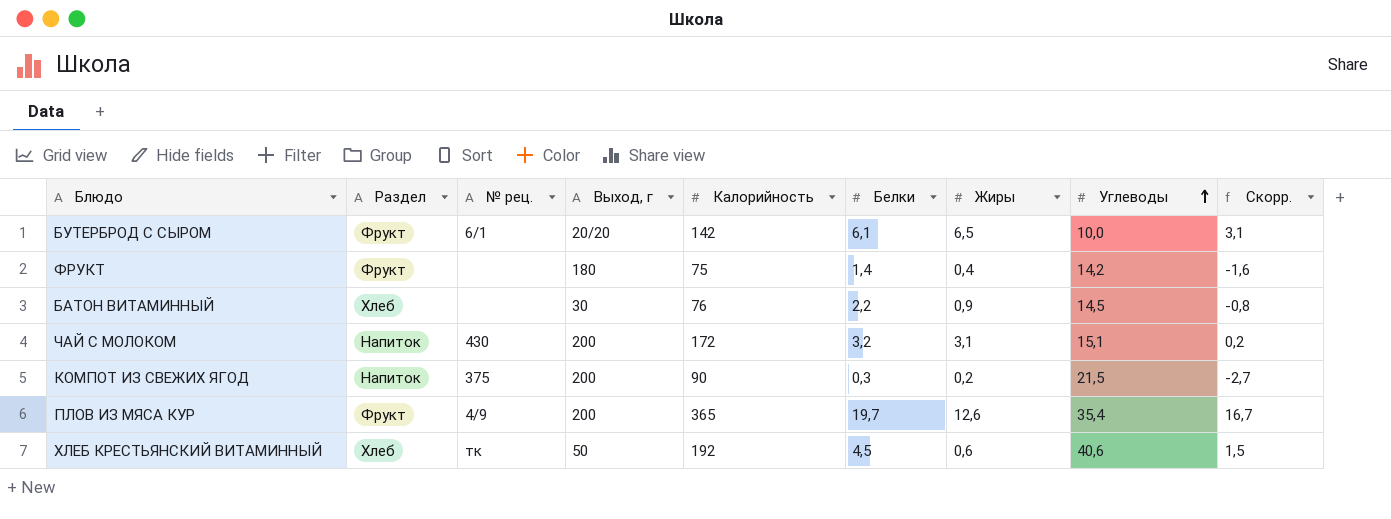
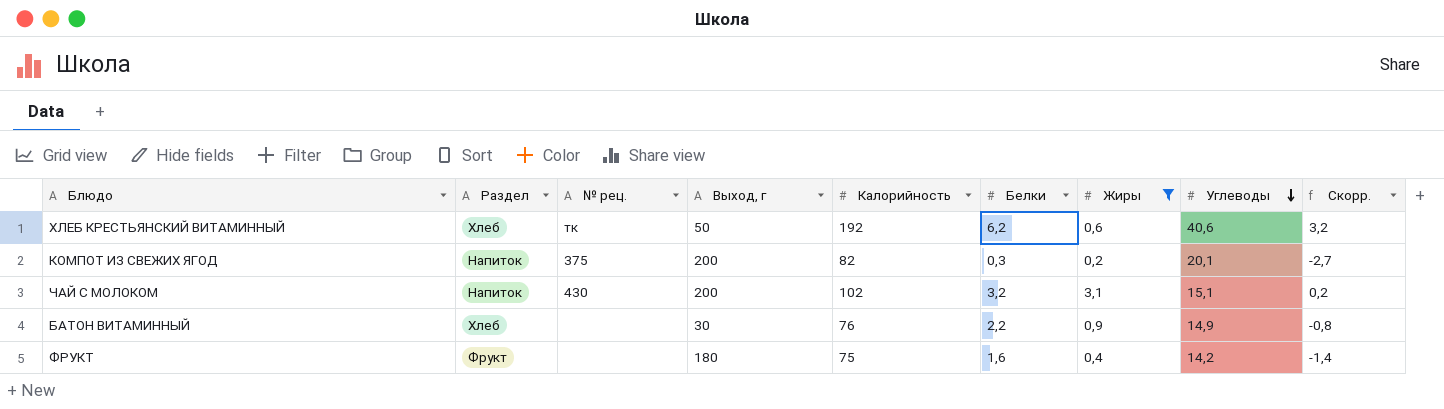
filter: none -> Жиры <= 3,1
row order: Углеводы ascending -> Углеводы descending
ХЛЕБ КРЕСТЬЯНСКИЙ ВИТАМИННЫЙ | Белки: 4,5 -> 6,2
ХЛЕБ КРЕСТЬЯНСКИЙ ВИТАМИННЫЙ | Скорр.: 1,5 -> 3,2
КОМПОТ ИЗ СВЕЖИХ ЯГОД | Калорийность: 90 -> 82
КОМПОТ ИЗ СВЕЖИХ ЯГОД | Углеводы: 21,5 -> 20,1
ЧАЙ С МОЛОКОМ | Калорийность: 172 -> 102
БАТОН ВИТАМИННЫЙ | Углеводы: 14,5 -> 14,9
ФРУКТ | Белки: 1,4 -> 1,6
ФРУКТ | Скорр.: -1,6 -> -1,4

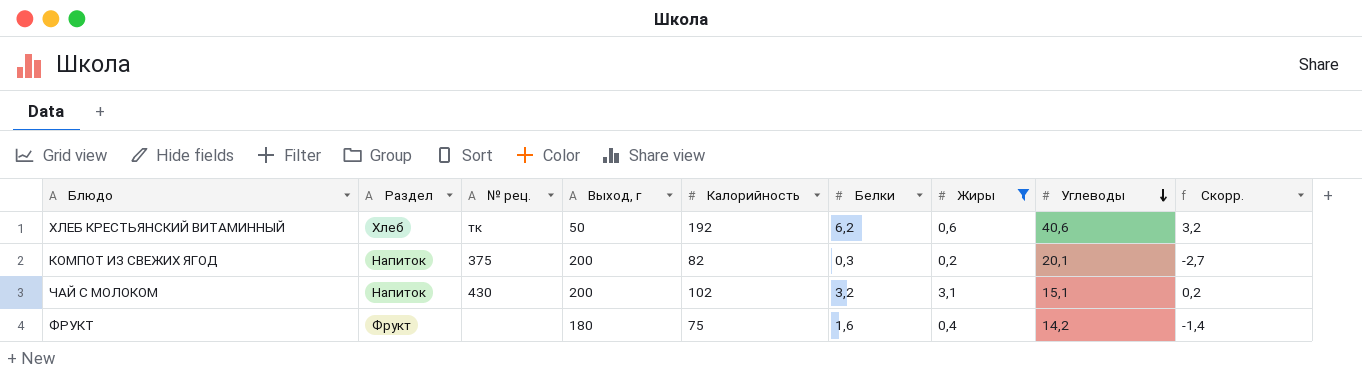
row БАТОН ВИТАМИННЫЙ: Хлеб | none | 30 | 76 | 2,2 | 0,9 | 14,9 | -0,8 -> none

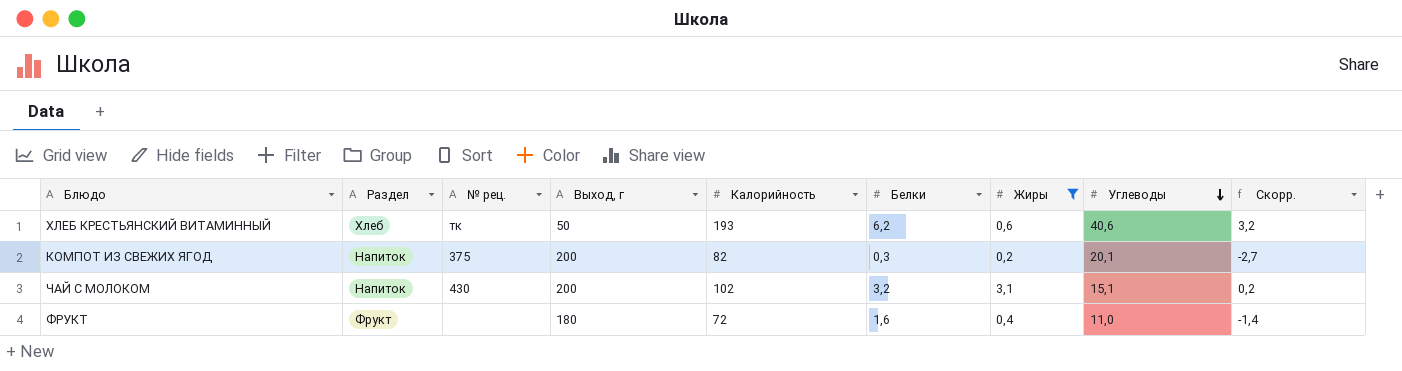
ХЛЕБ КРЕСТЬЯНСКИЙ ВИТАМИННЫЙ | Калорийность: 192 -> 193
ФРУКТ | Калорийность: 75 -> 72
ФРУКТ | Углеводы: 14,2 -> 11,0

